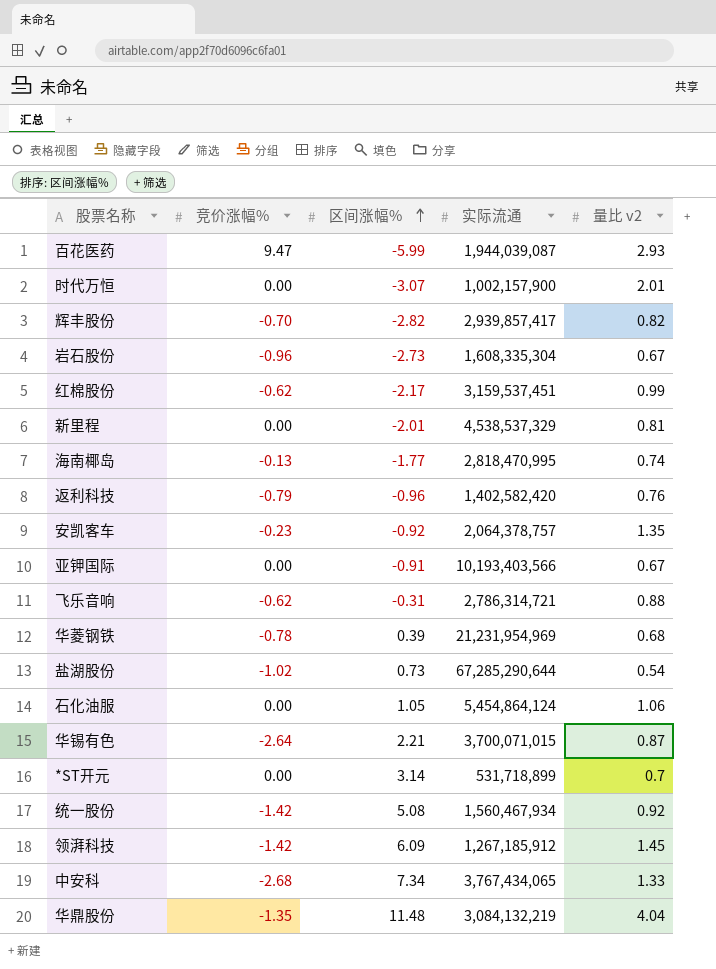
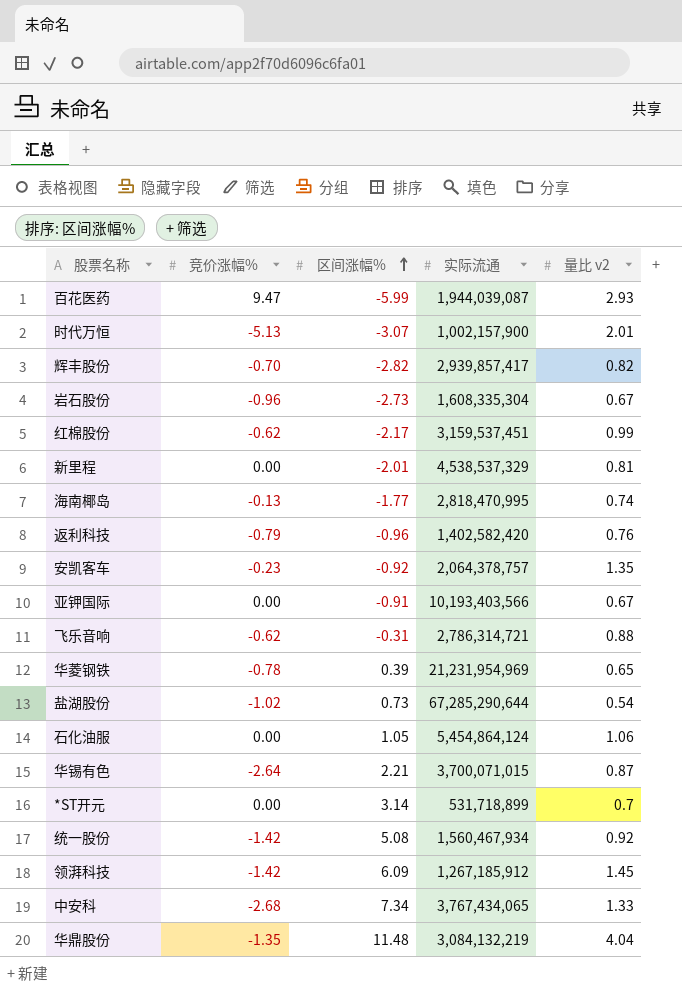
时代万恒 | 竞价涨幅%: 0.00 -> -5.13
华菱钢铁 | 量比 v2: 0.68 -> 0.65

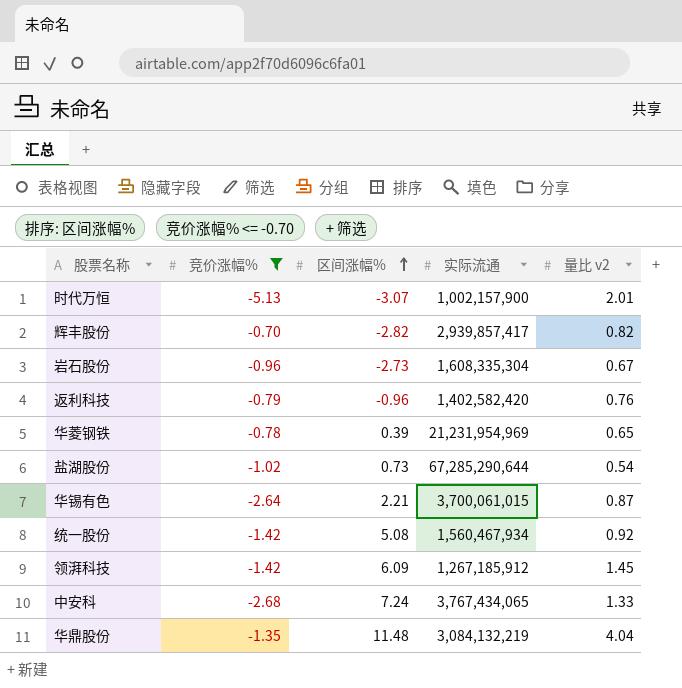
filter: none -> 竞价涨幅% <= -0.70
华锡有色 | 实际流通: 3,700,071,015 -> 3,700,061,015
中安科 | 区间涨幅%: 7.34 -> 7.24

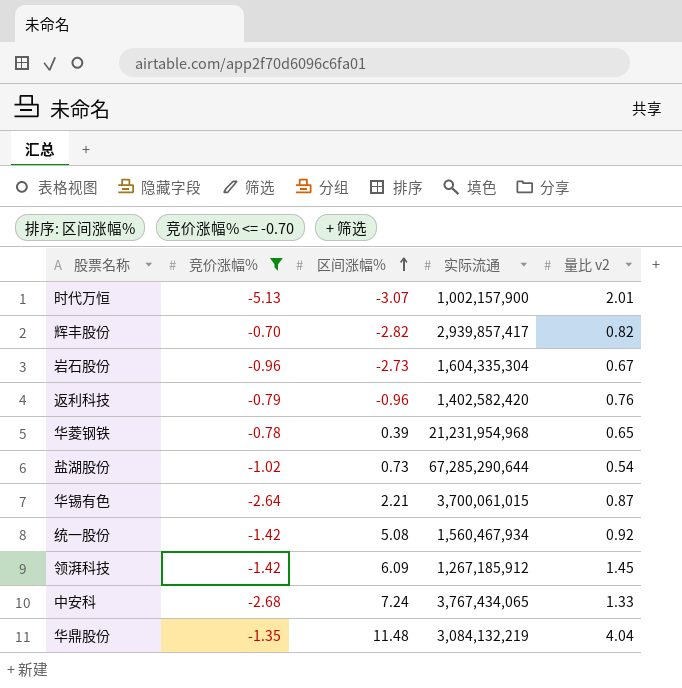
岩石股份 | 实际流通: 1,608,335,304 -> 1,604,335,304
华菱钢铁 | 实际流通: 21,231,954,969 -> 21,231,954,968

